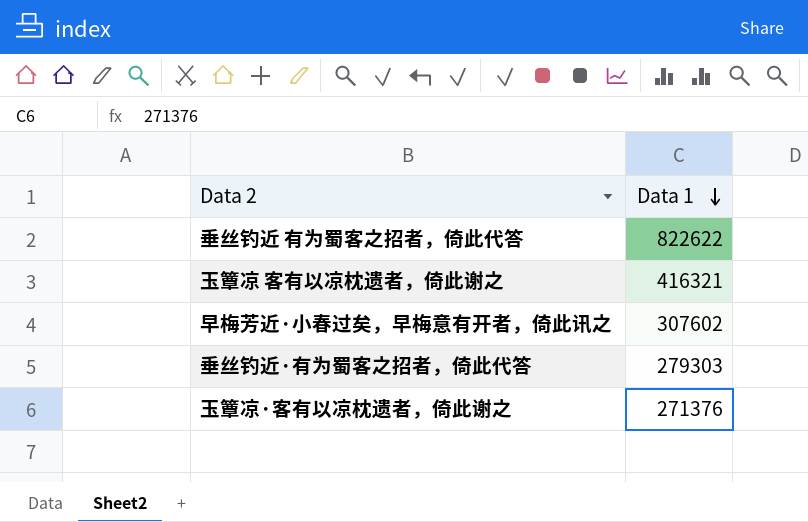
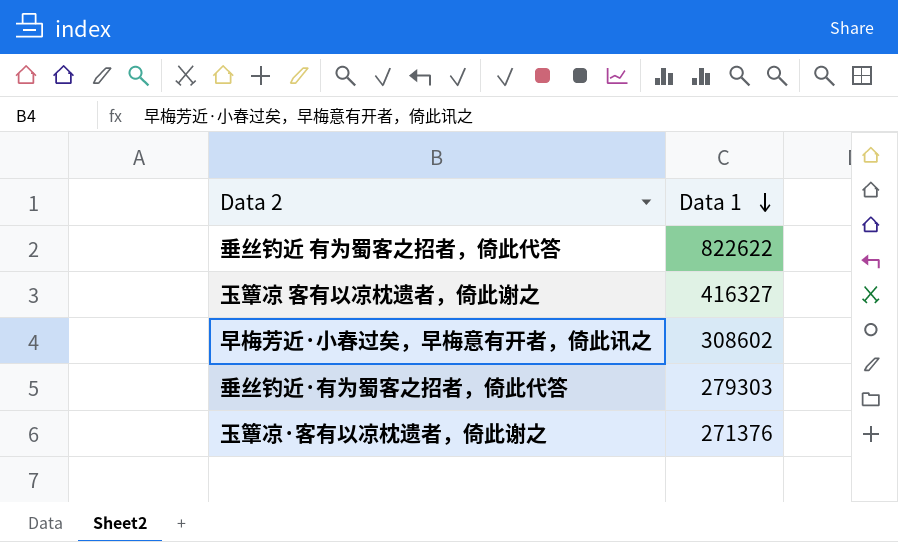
玉簟凉 客有以凉枕遗者，倚此谢之 | Data 1: 416321 -> 416327
早梅芳近·小春过矣，早梅意有开者，倚此讯之 | Data 1: 307602 -> 308602

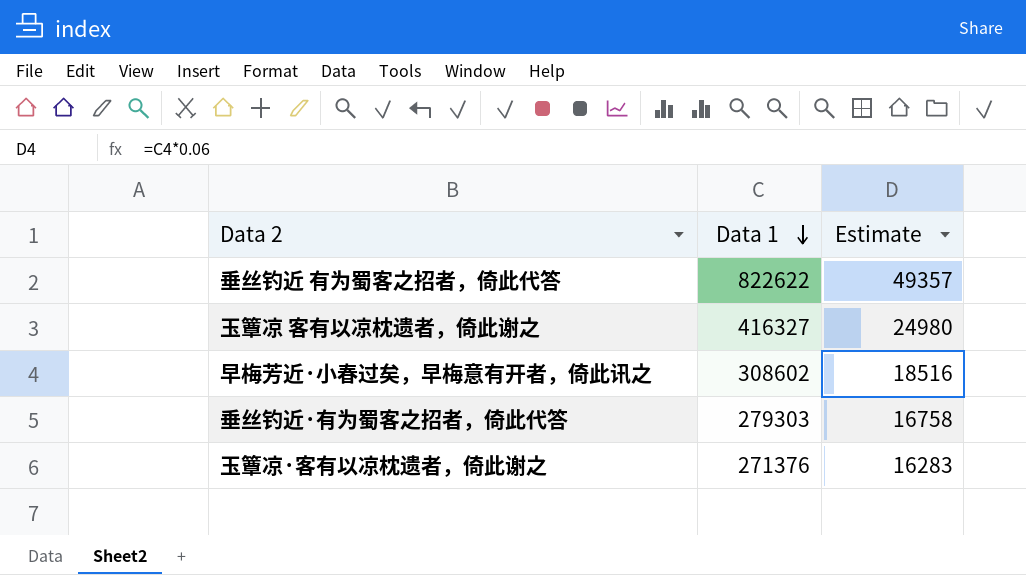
column Estimate | formula: none -> [Data 1] * 0.06

